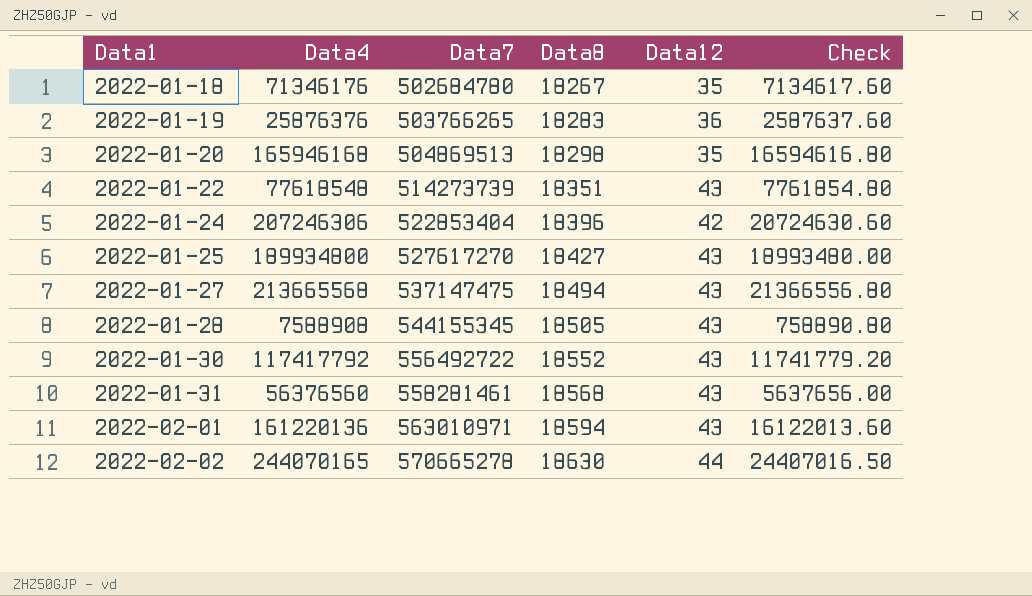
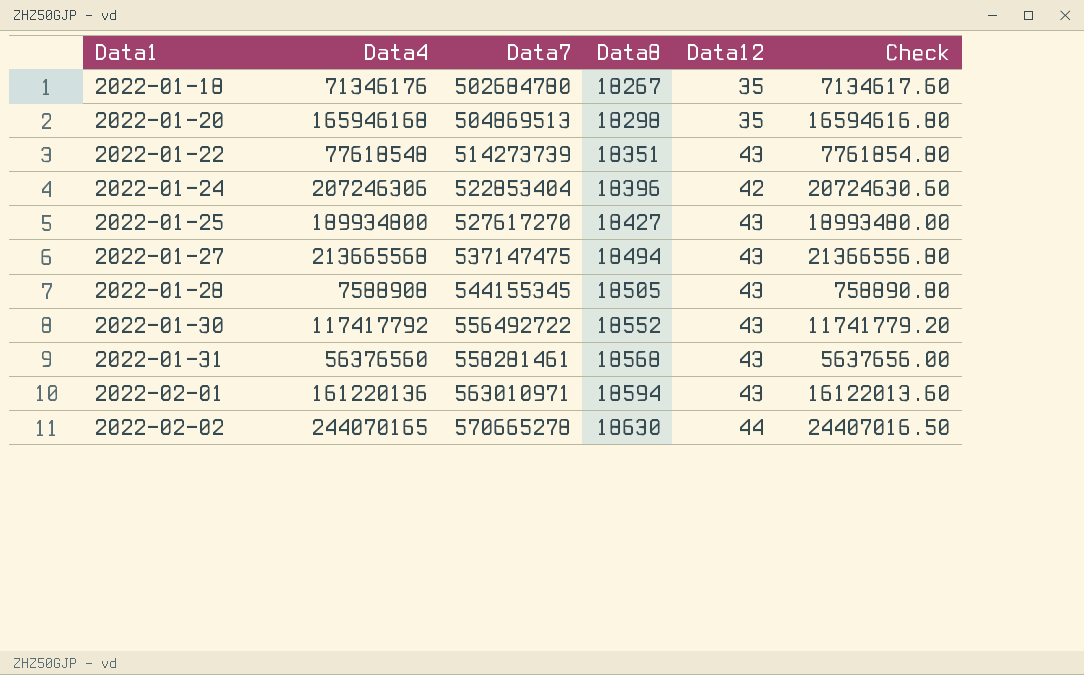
row 2022-01-19: 25876376 | 503766265 | 18283 | 36 | 2587637.60 -> none

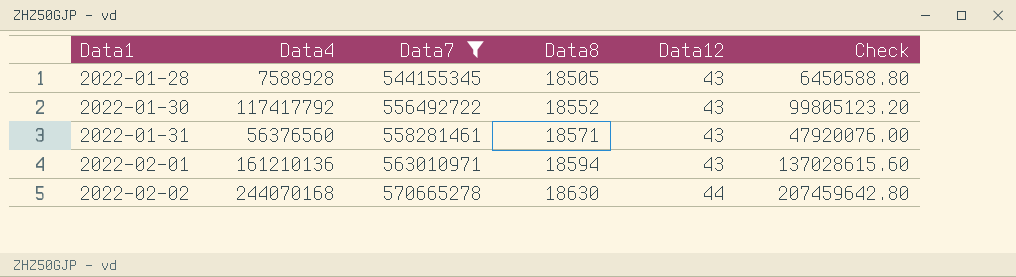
filter: none -> Data7 >= 544155345
column Check | formula: [Data4] * 0.1 -> [Data4] * 0.85
2022-01-28 | Data4: 7588908 -> 7588928
2022-01-31 | Data8: 18568 -> 18571
2022-02-01 | Data4: 161220136 -> 161210136
2022-02-02 | Data4: 244070165 -> 244070168

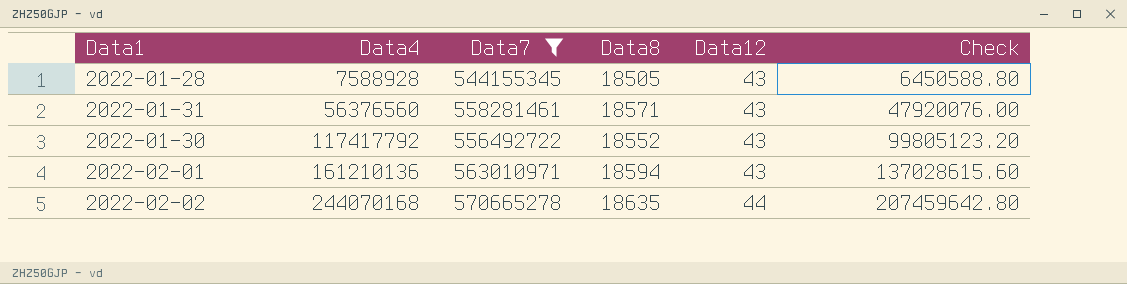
row order: Data1 ascending -> Data4 ascending
2022-02-02 | Data8: 18630 -> 18635

